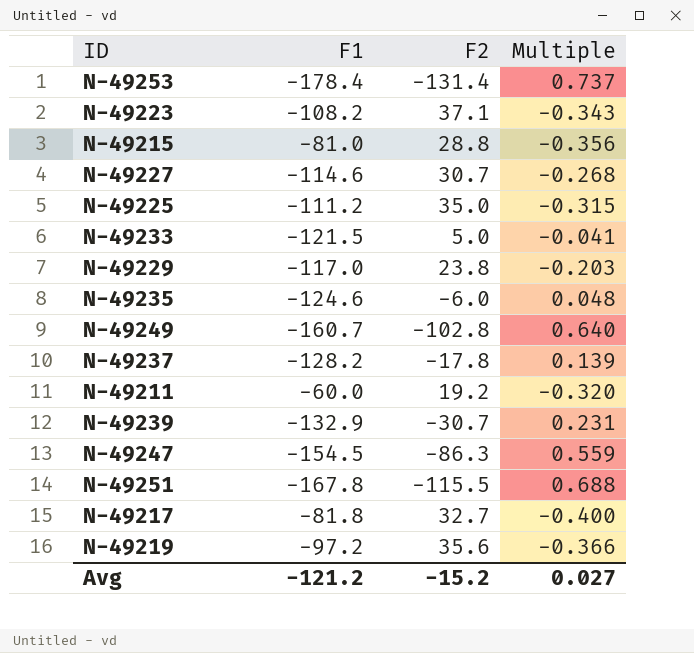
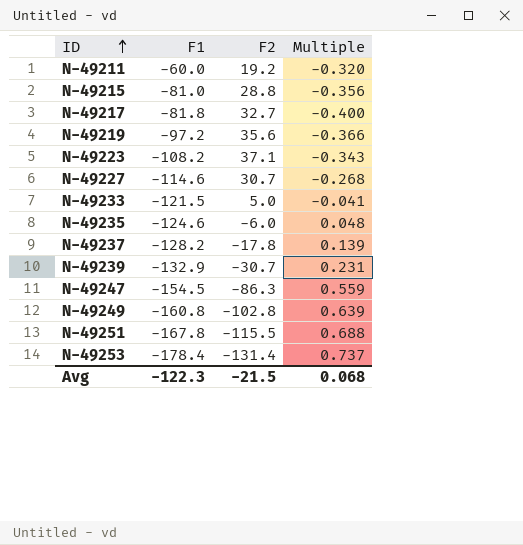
row order: none -> ID ascending
row N-49225: -111.2 | 35.0 | -0.315 -> none
row N-49229: -117.0 | 23.8 | -0.203 -> none
N-49249 | F1: -160.7 -> -160.8
N-49249 | Multiple: 0.640 -> 0.639
Avg | F1: -121.2 -> -122.3
Avg | F2: -15.2 -> -21.5
Avg | Multiple: 0.027 -> 0.068

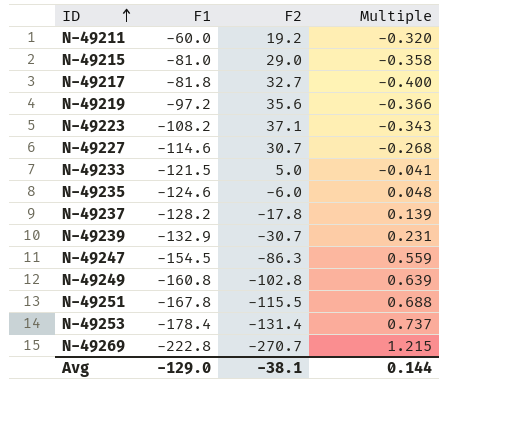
N-49215 | F2: 28.8 -> 29.0
N-49215 | Multiple: -0.356 -> -0.358
row N-49269: none -> -222.8 | -270.7 | 1.215
Avg | F1: -122.3 -> -129.0
Avg | F2: -21.5 -> -38.1
Avg | Multiple: 0.068 -> 0.144

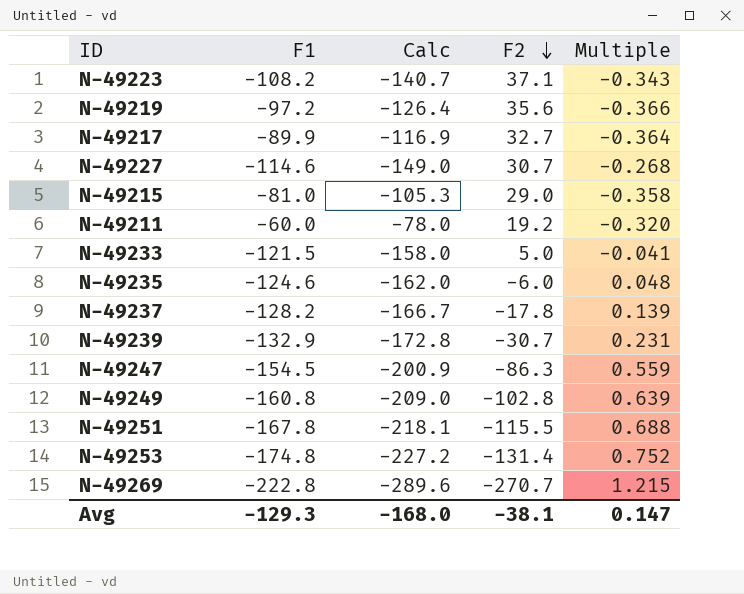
row order: ID ascending -> F2 descending
column Calc | formula: none -> [F1] * 1.3
N-49217 | F1: -81.8 -> -89.9
N-49217 | Multiple: -0.400 -> -0.364
N-49253 | F1: -178.4 -> -174.8
N-49253 | Multiple: 0.737 -> 0.752
Avg | F1: -129.0 -> -129.3
Avg | Multiple: 0.144 -> 0.147

